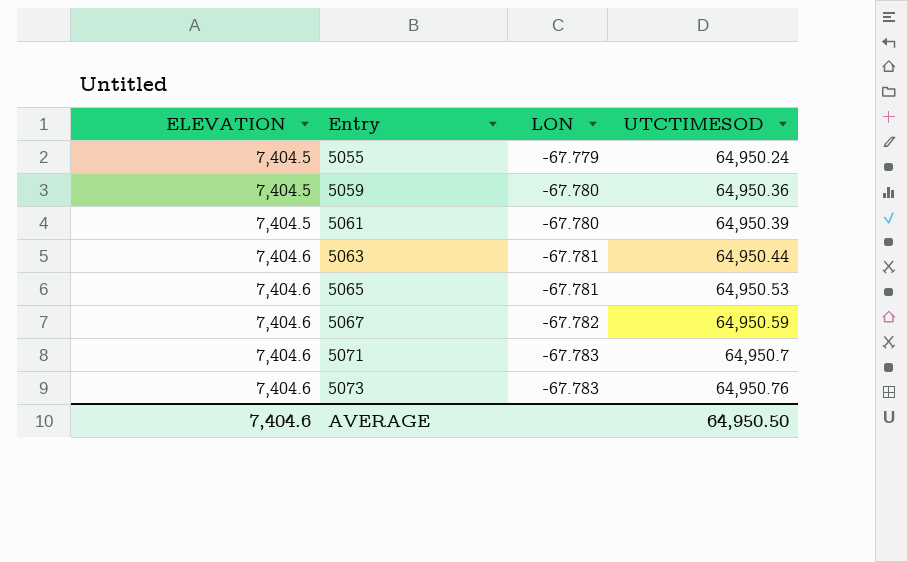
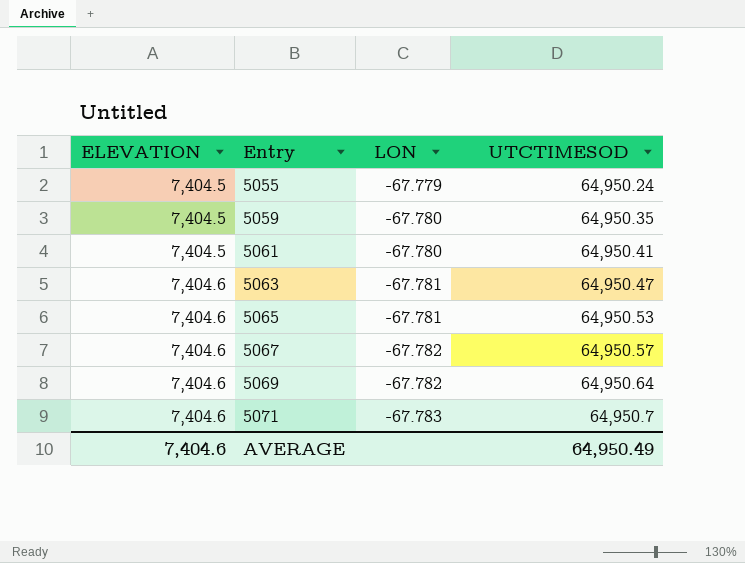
row 5073: 7,404.6 | -67.783 | 64,950.76 -> none
5059 | UTCTIMESOD: 64,950.36 -> 64,950.35
5061 | UTCTIMESOD: 64,950.39 -> 64,950.41
5063 | UTCTIMESOD: 64,950.44 -> 64,950.47
5067 | UTCTIMESOD: 64,950.59 -> 64,950.57
row 5069: none -> 7,404.6 | -67.782 | 64,950.64
AVERAGE | UTCTIMESOD: 64,950.50 -> 64,950.49

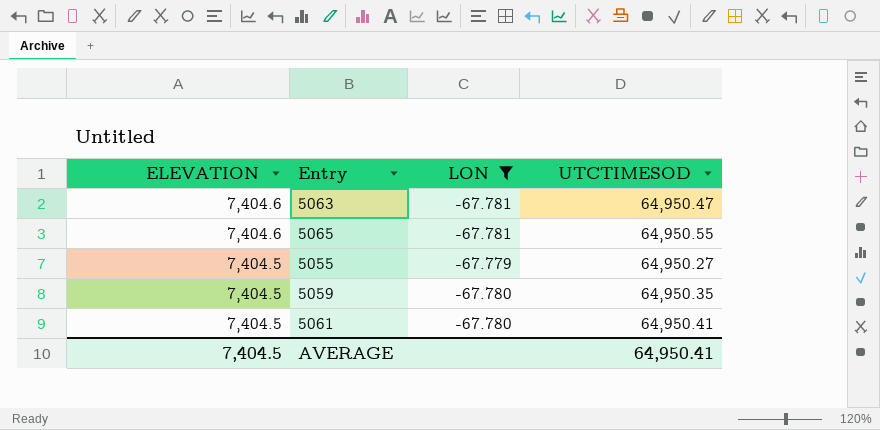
filter: none -> LON >= -67.781
row order: ELEVATION ascending -> ELEVATION descending
5065 | UTCTIMESOD: 64,950.53 -> 64,950.55
5055 | UTCTIMESOD: 64,950.24 -> 64,950.27
AVERAGE | ELEVATION: 7,404.6 -> 7,404.5
AVERAGE | UTCTIMESOD: 64,950.49 -> 64,950.41

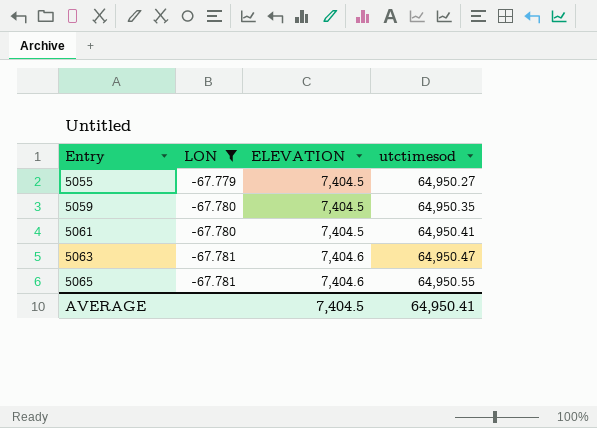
row order: ELEVATION descending -> Entry ascending
column ELEVATION | position: 1 -> 3
column name: UTCTIMESOD -> utctimesod

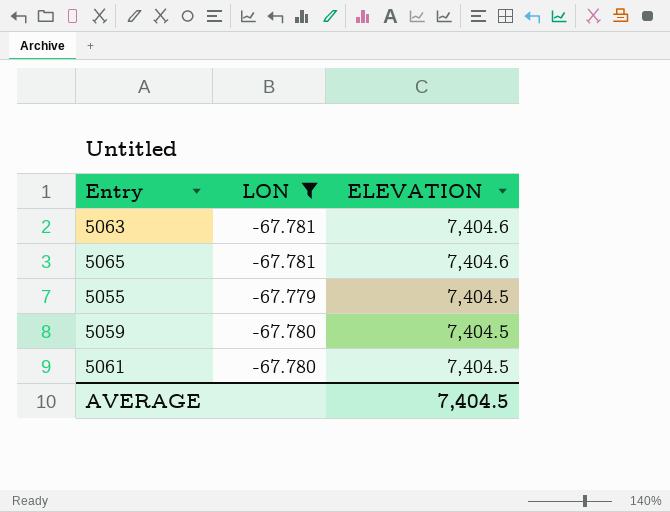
row order: Entry ascending -> ELEVATION descending
column utctimesod | position: 4 -> none

